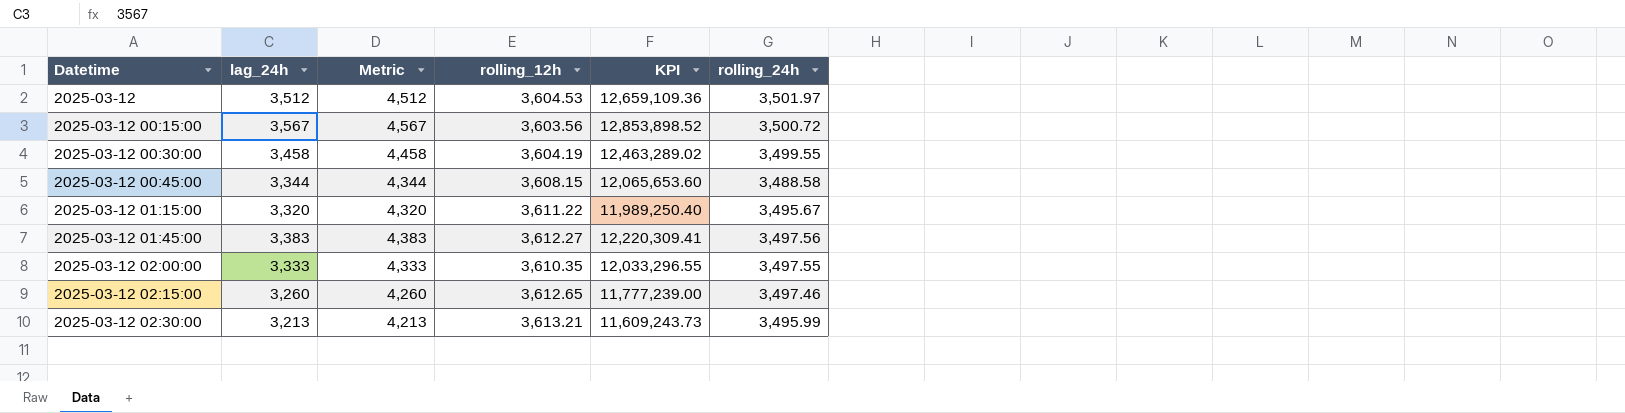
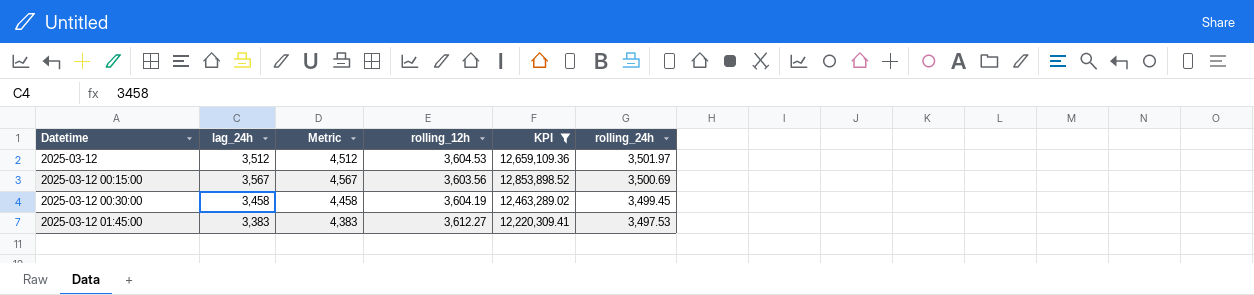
filter: none -> KPI >= 12,220,309.41
2025-03-12 00:15:00 | rolling_24h: 3,500.72 -> 3,500.69
2025-03-12 00:30:00 | rolling_24h: 3,499.55 -> 3,499.45
2025-03-12 01:45:00 | rolling_24h: 3,497.56 -> 3,497.53

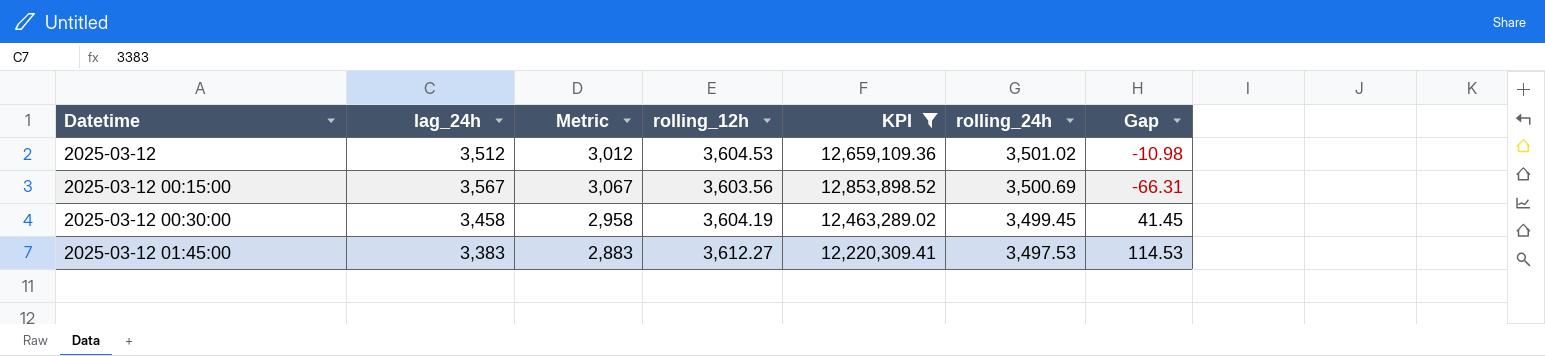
column Metric | formula: [lag_24h] + 1000 -> [lag_24h] - 500
column Gap | formula: none -> [rolling_24h] - [lag_24h]
2025-03-12 | rolling_24h: 3,501.97 -> 3,501.02

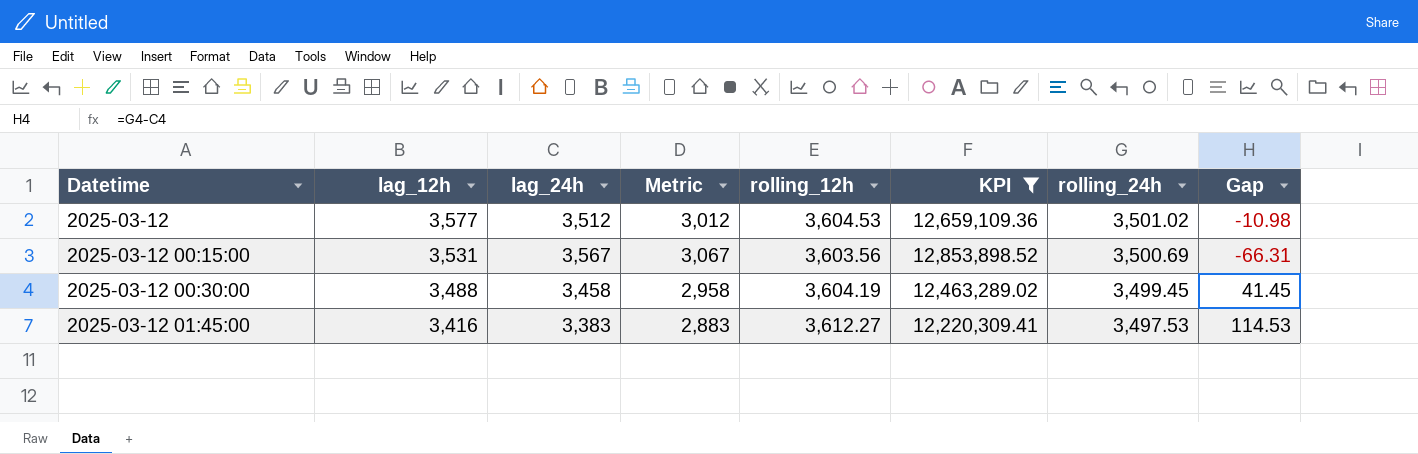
column lag_12h | position: none -> 2

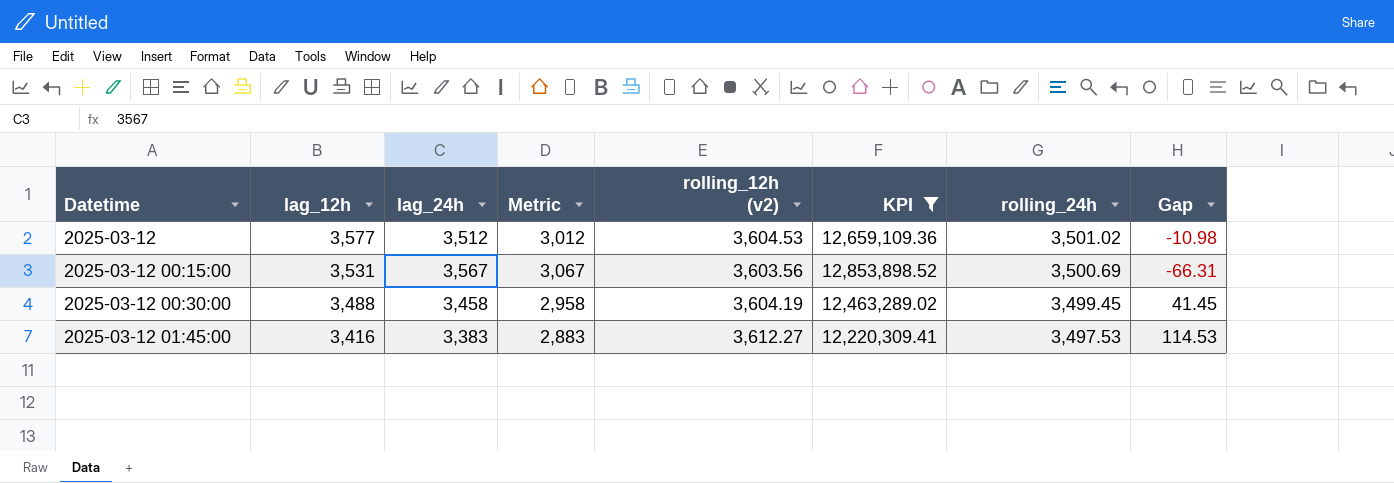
column name: rolling_12h -> rolling_12h (v2)

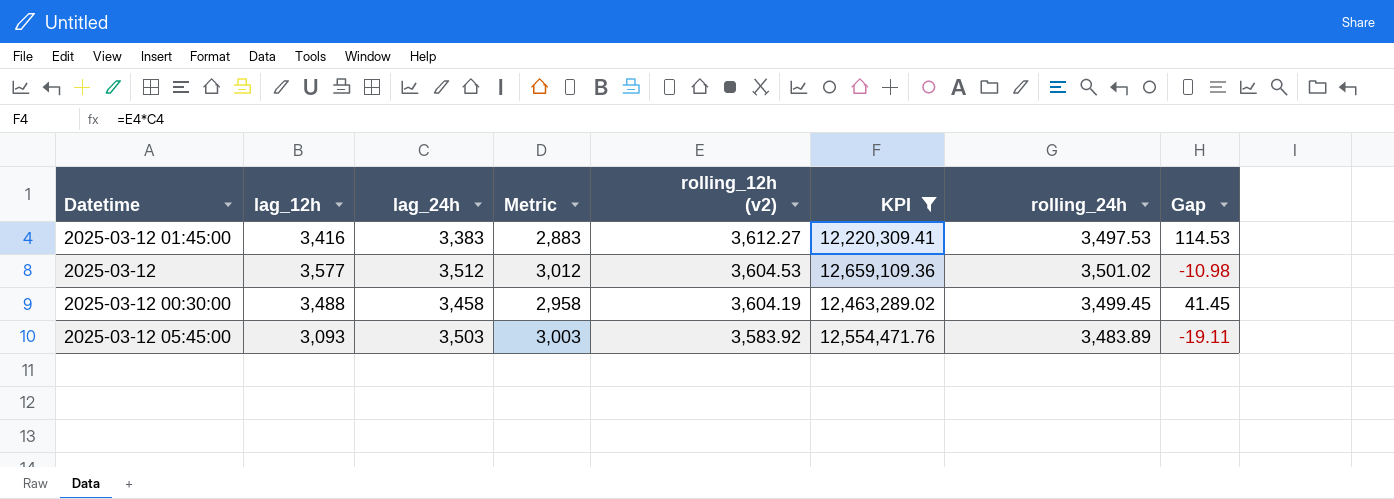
row order: Datetime ascending -> rolling_12h (v2) descending
row 2025-03-12 00:15:00: 3,531 | 3,567 | 3,067 | 3,603.56 | 12,853,898.52 | 3,500.69 | -66.31 -> none
row 2025-03-12 05:45:00: none -> 3,093 | 3,503 | 3,003 | 3,583.92 | 12,554,471.76 | 3,483.89 | -19.11

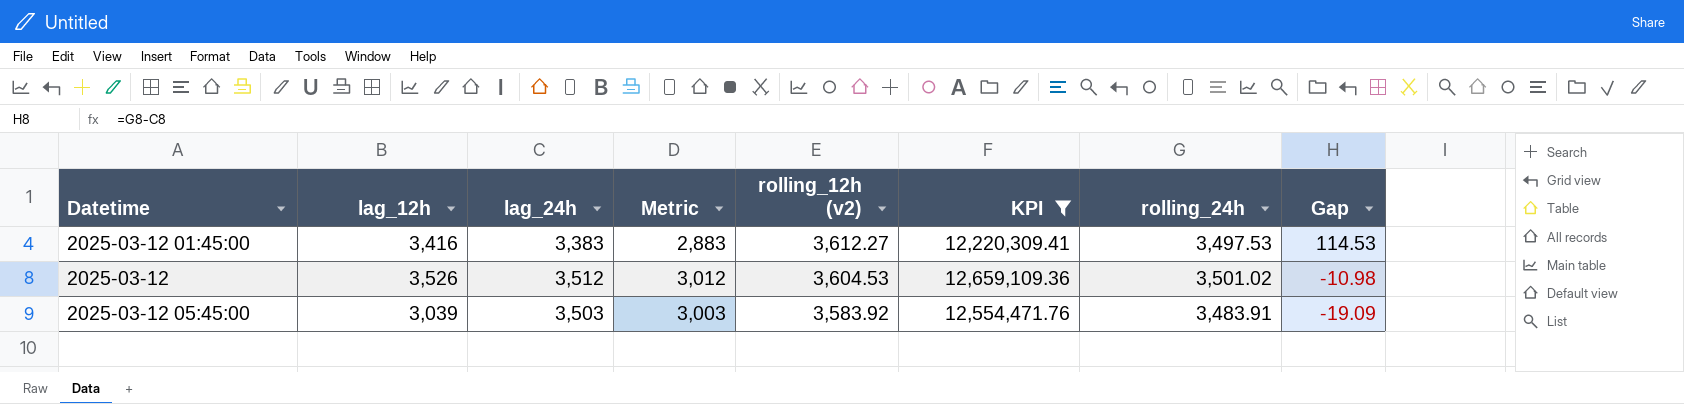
row 2025-03-12 00:30:00: 3,488 | 3,458 | 2,958 | 3,604.19 | 12,463,289.02 | 3,499.45 | 41.45 -> none
2025-03-12 | lag_12h: 3,577 -> 3,526
2025-03-12 05:45:00 | lag_12h: 3,093 -> 3,039
2025-03-12 05:45:00 | rolling_24h: 3,483.89 -> 3,483.91
2025-03-12 05:45:00 | Gap: -19.11 -> -19.09

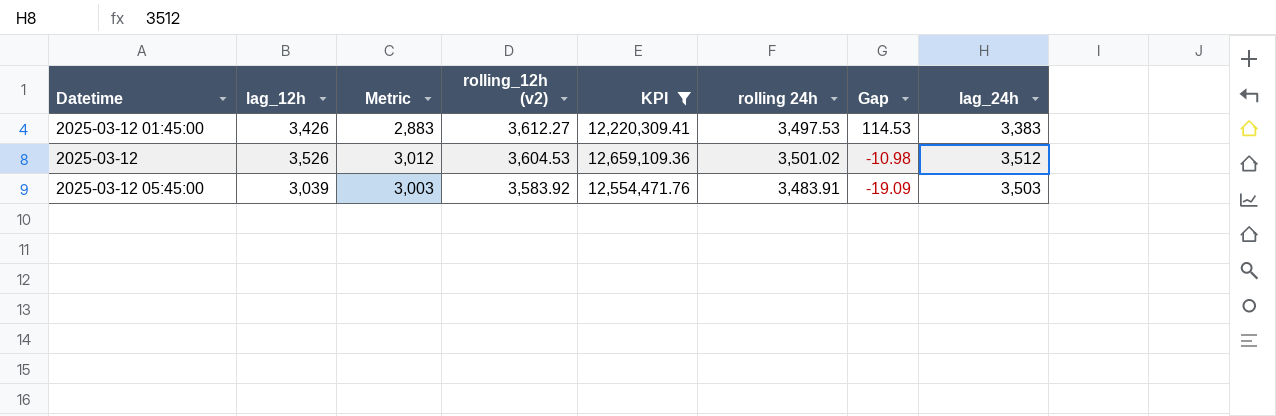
column name: rolling_24h -> rolling 24h
column lag_24h | position: 3 -> 8
2025-03-12 01:45:00 | lag_12h: 3,416 -> 3,426

